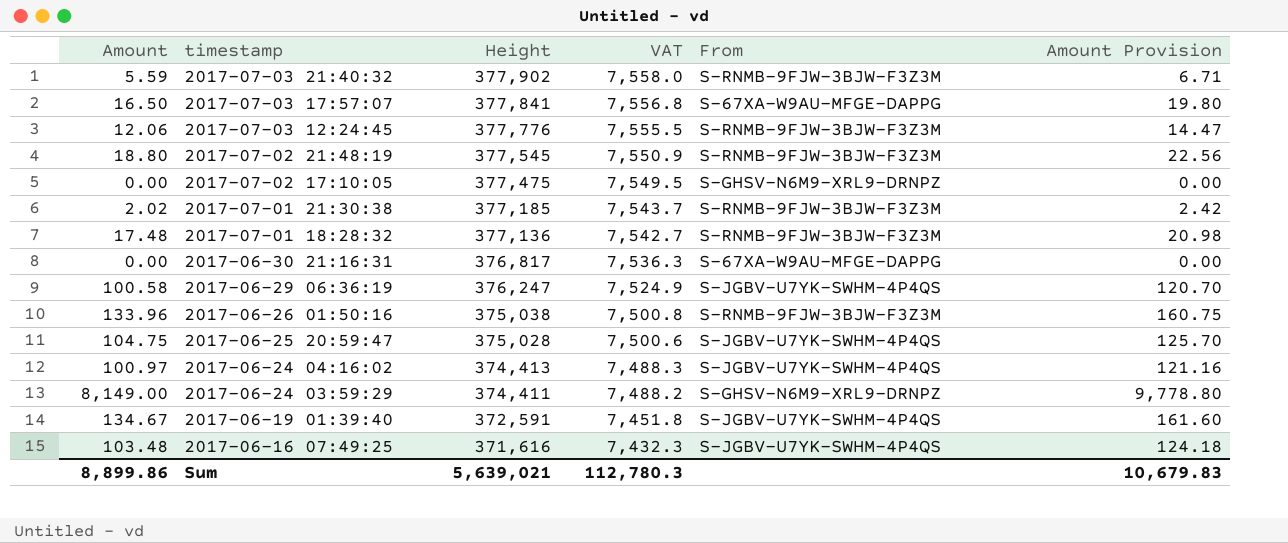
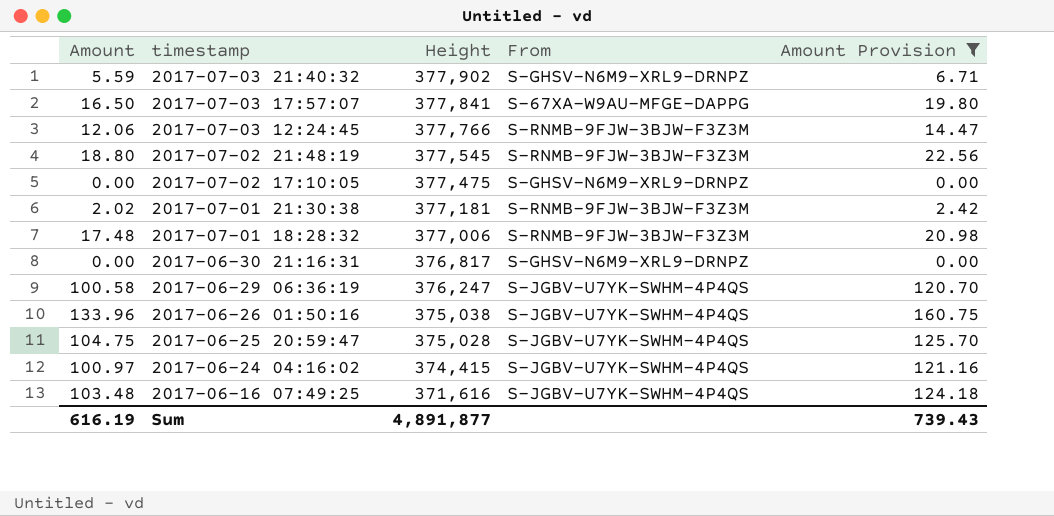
filter: none -> Amount Provision <= 160.75
column VAT | formula: [Height] * 0.02 -> none
2017-07-03 21:40:32 | From: S-RNMB-9FJW-3BJW-F3Z3M -> S-GHSV-N6M9-XRL9-DRNPZ
2017-07-03 12:24:45 | Height: 377,776 -> 377,766
2017-07-01 21:30:38 | Height: 377,185 -> 377,181
2017-07-01 18:28:32 | Height: 377,136 -> 377,006
2017-06-30 21:16:31 | From: S-67XA-W9AU-MFGE-DAPPG -> S-GHSV-N6M9-XRL9-DRNPZ
2017-06-26 01:50:16 | From: S-RNMB-9FJW-3BJW-F3Z3M -> S-JGBV-U7YK-SWHM-4P4QS
2017-06-24 04:16:02 | Height: 374,413 -> 374,415
Sum | Amount: 8,899.86 -> 616.19
Sum | Height: 5,639,021 -> 4,891,877
Sum | Amount Provision: 10,679.83 -> 739.43

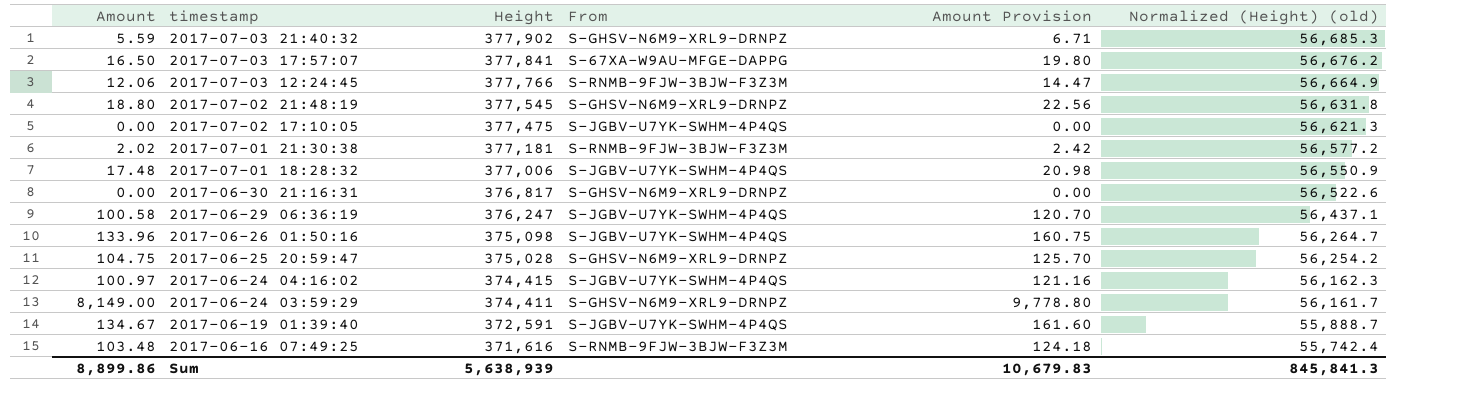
filter: Amount Provision <= 160.75 -> none
column Normalized (Height) (old) | formula: none -> [Height] * 0.15
2017-07-02 21:48:19 | From: S-RNMB-9FJW-3BJW-F3Z3M -> S-GHSV-N6M9-XRL9-DRNPZ
2017-07-02 17:10:05 | From: S-GHSV-N6M9-XRL9-DRNPZ -> S-JGBV-U7YK-SWHM-4P4QS
2017-07-01 18:28:32 | From: S-RNMB-9FJW-3BJW-F3Z3M -> S-JGBV-U7YK-SWHM-4P4QS
2017-06-26 01:50:16 | Height: 375,038 -> 375,098
2017-06-25 20:59:47 | From: S-JGBV-U7YK-SWHM-4P4QS -> S-GHSV-N6M9-XRL9-DRNPZ
2017-06-16 07:49:25 | From: S-JGBV-U7YK-SWHM-4P4QS -> S-RNMB-9FJW-3BJW-F3Z3M
Sum | Amount: 616.19 -> 8,899.86
Sum | Height: 4,891,877 -> 5,638,939
Sum | Amount Provision: 739.43 -> 10,679.83

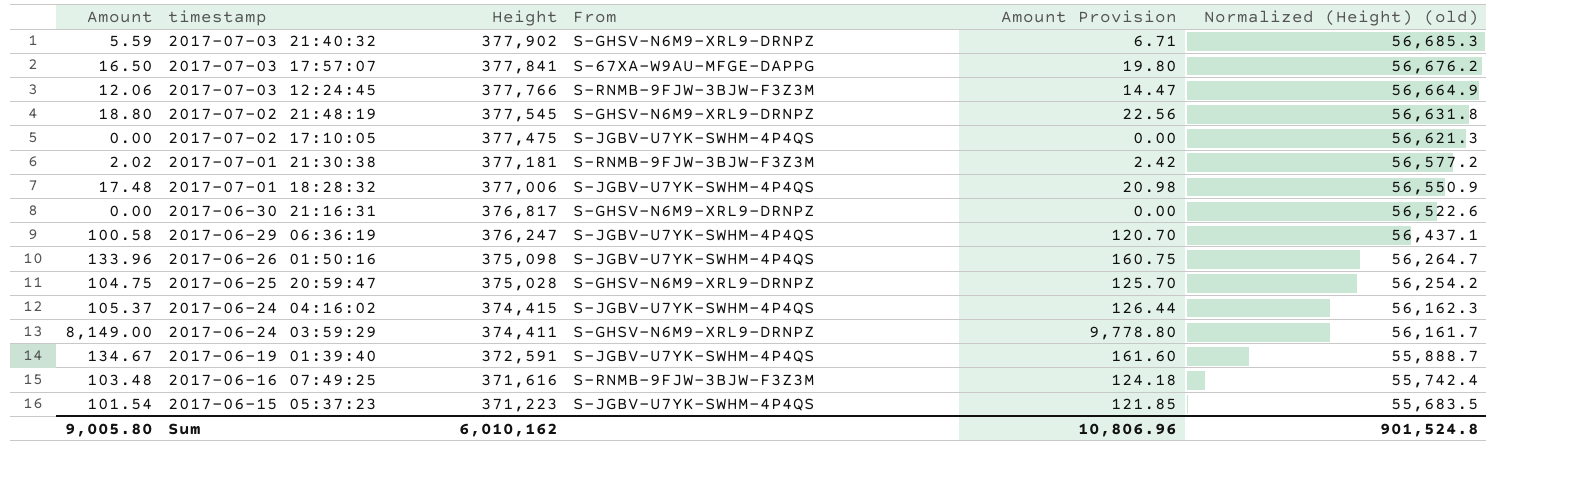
2017-06-24 04:16:02 | Amount: 100.97 -> 105.37
2017-06-24 04:16:02 | Amount Provision: 121.16 -> 126.44
row 2017-06-15 05:37:23: none -> 101.54 | 371,223 | S-JGBV-U7YK-SWHM-4P4QS | 121.85 | 55,683.5
Sum | Amount: 8,899.86 -> 9,005.80
Sum | Height: 5,638,939 -> 6,010,162
Sum | Amount Provision: 10,679.83 -> 10,806.96
Sum | Normalized (Height) (old): 845,841.3 -> 901,524.8

